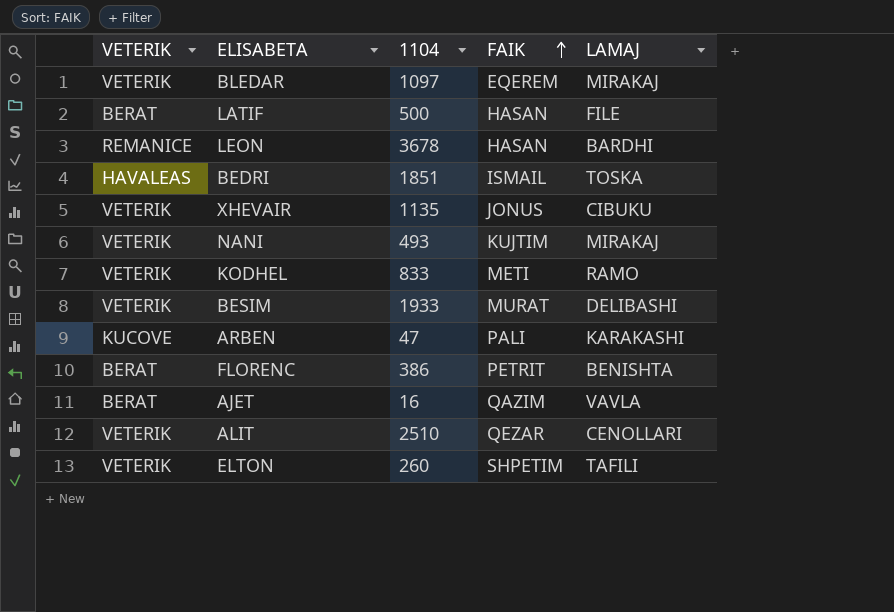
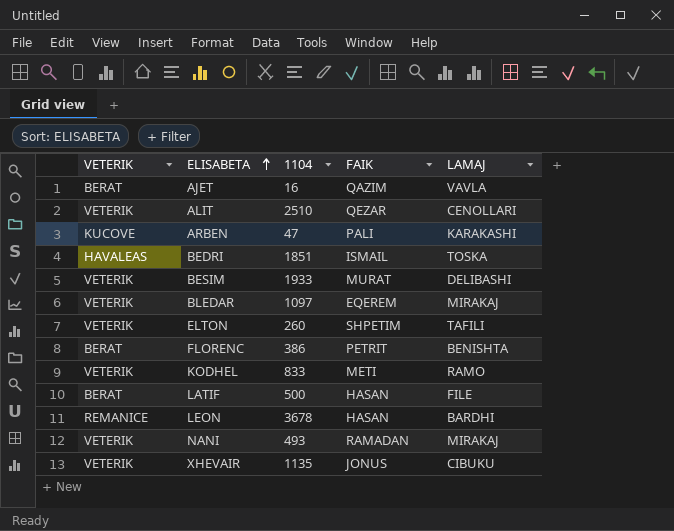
row order: FAIK ascending -> ELISABETA ascending
NANI | FAIK: KUJTIM -> RAMADAN

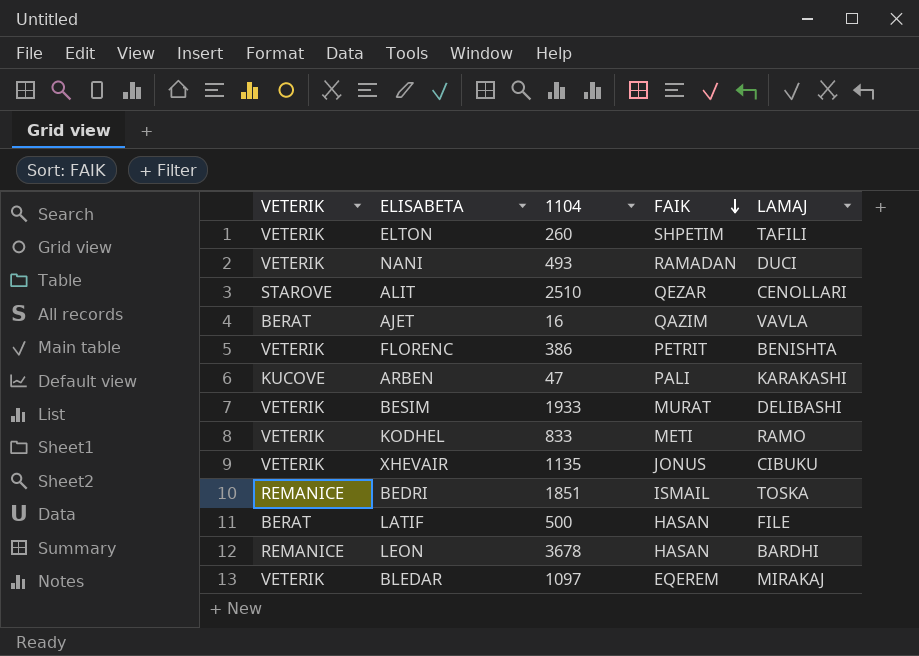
row order: ELISABETA ascending -> FAIK descending
NANI | LAMAJ: MIRAKAJ -> DUCI
ALIT | VETERIK: VETERIK -> STAROVE
FLORENC | VETERIK: BERAT -> VETERIK
BEDRI | VETERIK: HAVALEAS -> REMANICE

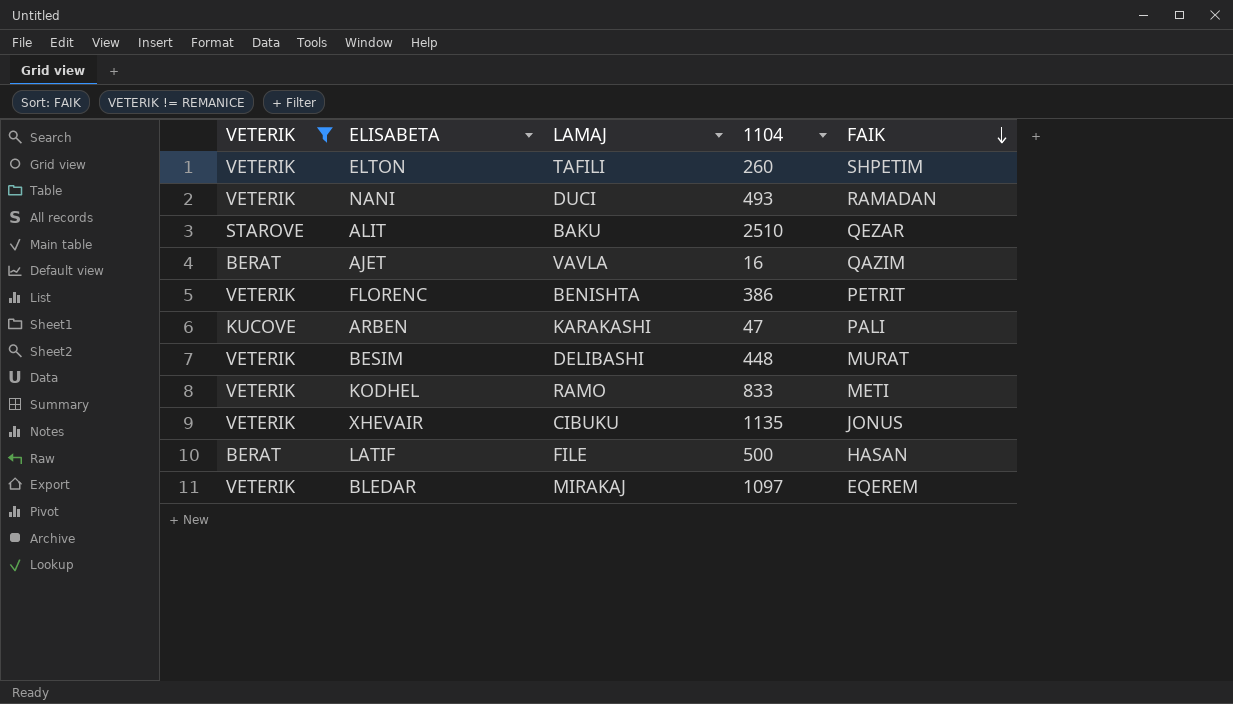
filter: none -> VETERIK != REMANICE
column LAMAJ | position: 5 -> 3
ALIT | LAMAJ: CENOLLARI -> BAKU
BESIM | 1104: 1933 -> 448

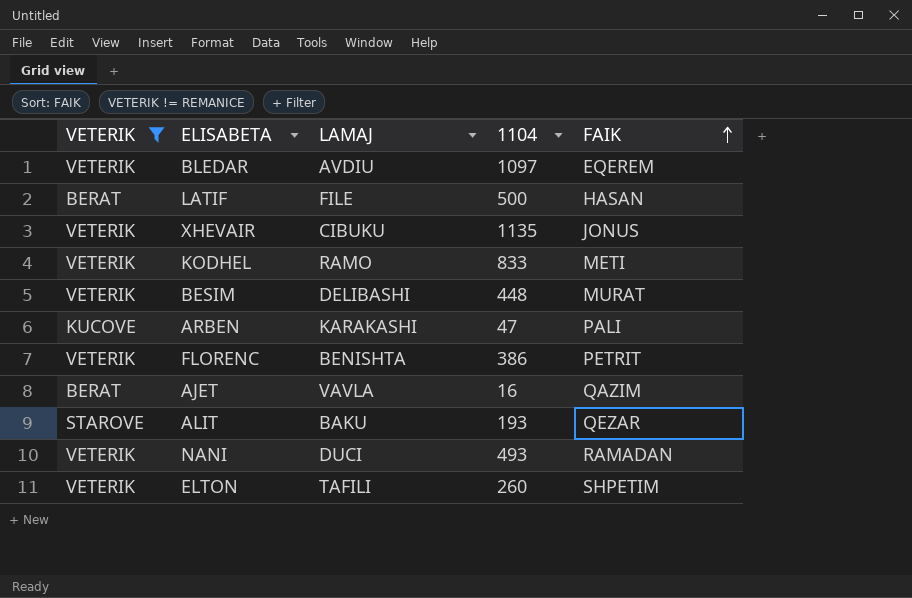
row order: FAIK descending -> FAIK ascending
BLEDAR | LAMAJ: MIRAKAJ -> AVDIU
ALIT | 1104: 2510 -> 193

